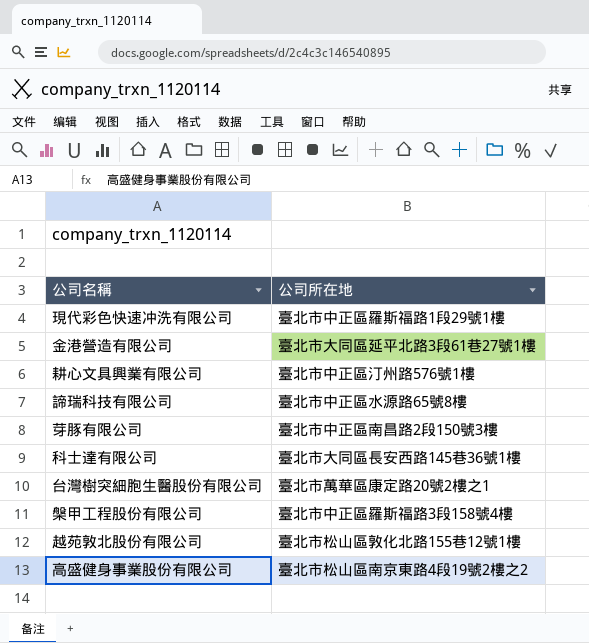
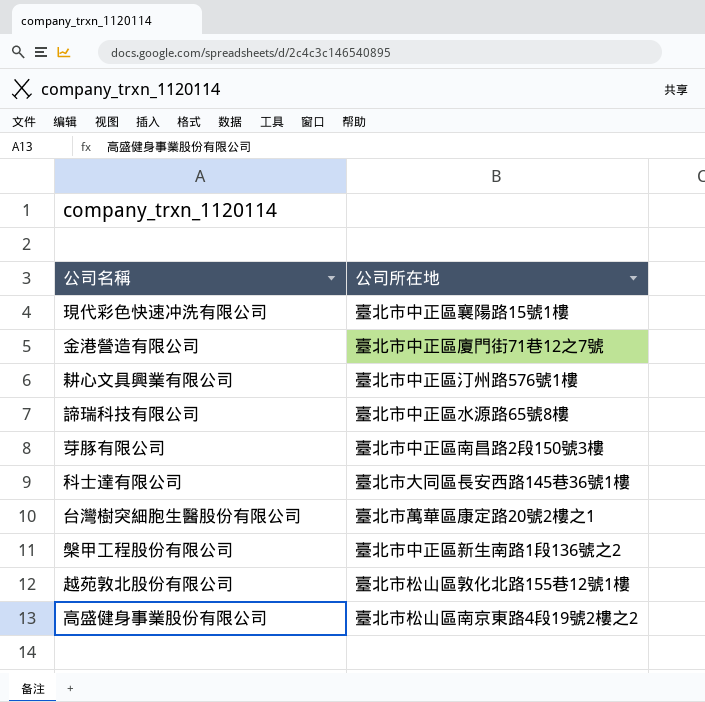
現代彩色快速冲洗有限公司 | 公司所在地: 臺北市中正區羅斯福路1段29號1樓 -> 臺北市中正區襄陽路15號1樓
金港營造有限公司 | 公司所在地: 臺北市大同區延平北路3段61巷27號1樓 -> 臺北市中正區廈門街71巷12之7號
槃甲工程股份有限公司 | 公司所在地: 臺北市中正區羅斯福路3段158號4樓 -> 臺北市中正區新生南路1段136號之2

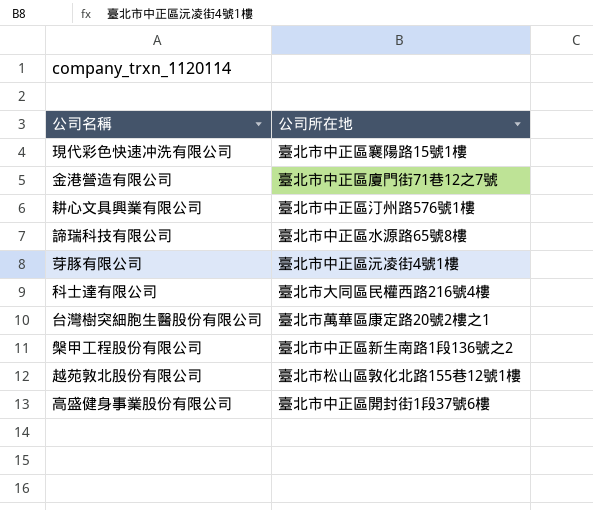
芽豚有限公司 | 公司所在地: 臺北市中正區南昌路2段150號3樓 -> 臺北市中正區沅凌街4號1樓
科士達有限公司 | 公司所在地: 臺北市大同區長安西路145巷36號1樓 -> 臺北市大同區民權西路216號4樓
高盛健身事業股份有限公司 | 公司所在地: 臺北市松山區南京東路4段19號2樓之2 -> 臺北市中正區開封街1段37號6樓

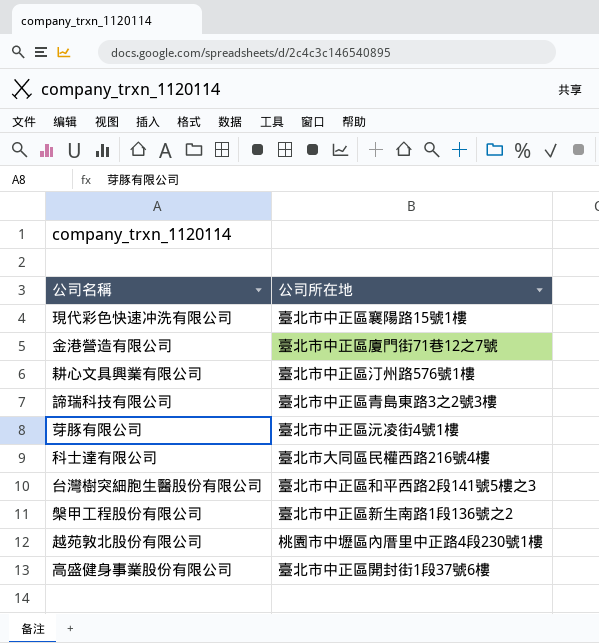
諦瑞科技有限公司 | 公司所在地: 臺北市中正區水源路65號8樓 -> 臺北市中正區青島東路3之2號3樓
台灣樹突細胞生醫股份有限公司 | 公司所在地: 臺北市萬華區康定路20號2樓之1 -> 臺北市中正區和平西路2段141號5樓之3
越苑敦北股份有限公司 | 公司所在地: 臺北市松山區敦化北路155巷12號1樓 -> 桃園市中壢區內厝里中正路4段230號1樓

